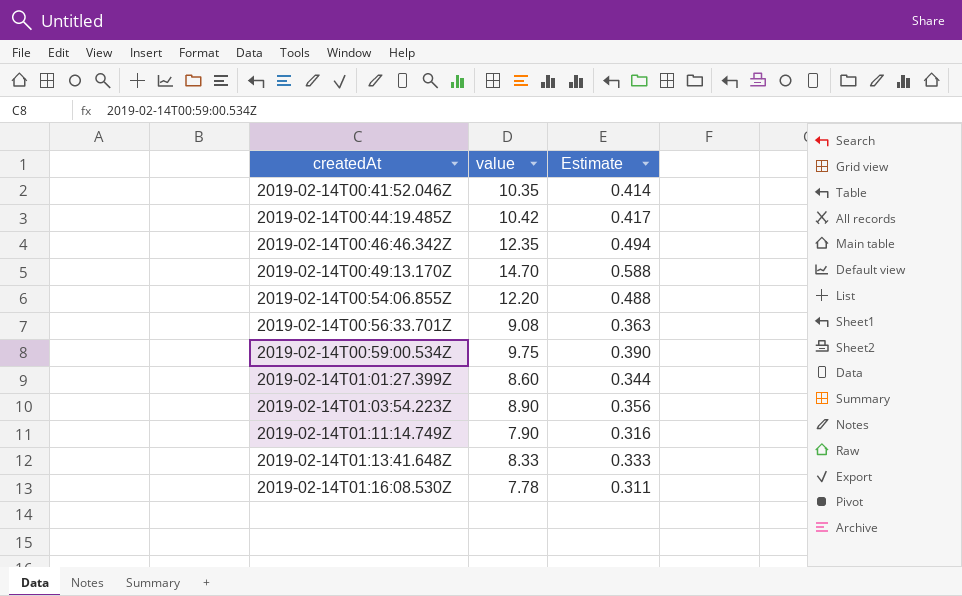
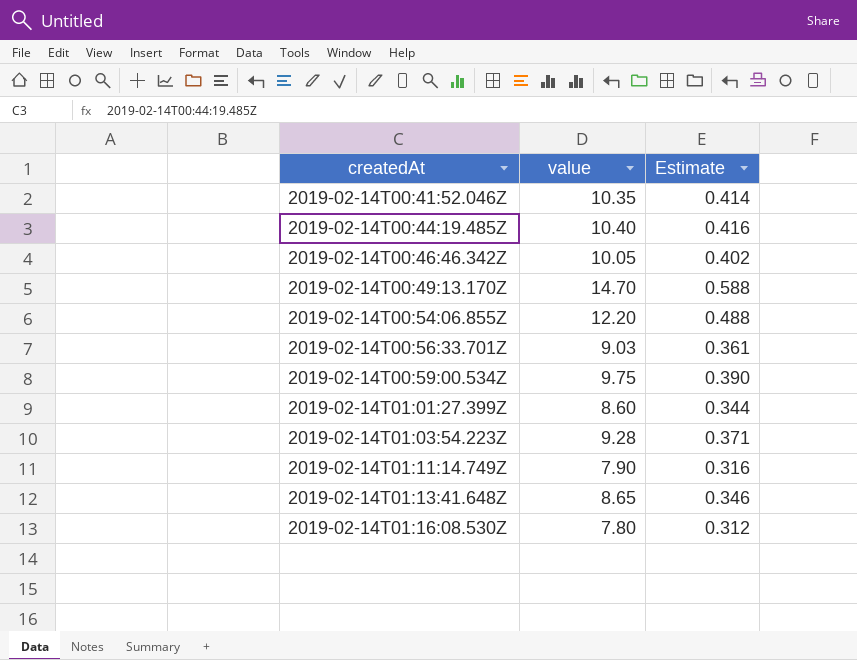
2019-02-14T00:44:19.485Z | value: 10.42 -> 10.40
2019-02-14T00:44:19.485Z | Estimate: 0.417 -> 0.416
2019-02-14T00:46:46.342Z | value: 12.35 -> 10.05
2019-02-14T00:46:46.342Z | Estimate: 0.494 -> 0.402
2019-02-14T00:56:33.701Z | value: 9.08 -> 9.03
2019-02-14T00:56:33.701Z | Estimate: 0.363 -> 0.361
2019-02-14T01:03:54.223Z | value: 8.90 -> 9.28
2019-02-14T01:03:54.223Z | Estimate: 0.356 -> 0.371
2019-02-14T01:13:41.648Z | value: 8.33 -> 8.65
2019-02-14T01:13:41.648Z | Estimate: 0.333 -> 0.346
2019-02-14T01:16:08.530Z | value: 7.78 -> 7.80
2019-02-14T01:16:08.530Z | Estimate: 0.311 -> 0.312

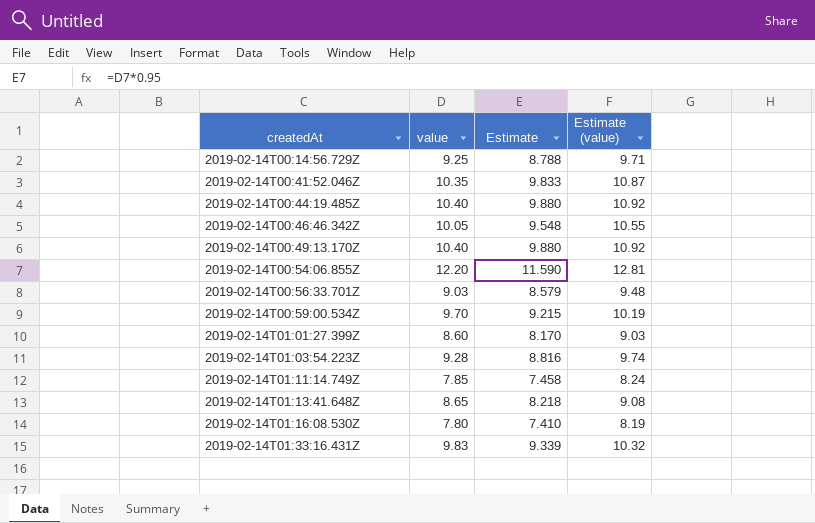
column Estimate | formula: [value] * 0.04 -> [value] * 0.95
column Estimate (value) | formula: none -> [value] * 1.05
row 2019-02-14T00:14:56.729Z: none -> 9.25 | 8.788 | 9.71
2019-02-14T00:49:13.170Z | value: 14.70 -> 10.40
2019-02-14T00:59:00.534Z | value: 9.75 -> 9.70
2019-02-14T01:11:14.749Z | value: 7.90 -> 7.85
row 2019-02-14T01:33:16.431Z: none -> 9.83 | 9.339 | 10.32

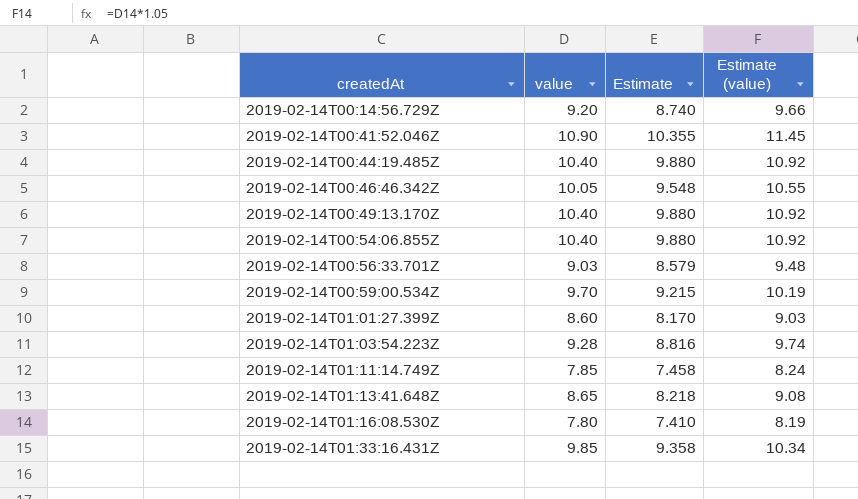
2019-02-14T00:14:56.729Z | value: 9.25 -> 9.20
2019-02-14T00:14:56.729Z | Estimate: 8.788 -> 8.740
2019-02-14T00:14:56.729Z | Estimate (value): 9.71 -> 9.66
2019-02-14T00:41:52.046Z | value: 10.35 -> 10.90
2019-02-14T00:41:52.046Z | Estimate: 9.833 -> 10.355
2019-02-14T00:41:52.046Z | Estimate (value): 10.87 -> 11.45
2019-02-14T00:54:06.855Z | value: 12.20 -> 10.40
2019-02-14T00:54:06.855Z | Estimate: 11.590 -> 9.880
2019-02-14T00:54:06.855Z | Estimate (value): 12.81 -> 10.92
2019-02-14T01:33:16.431Z | value: 9.83 -> 9.85
2019-02-14T01:33:16.431Z | Estimate: 9.339 -> 9.358
2019-02-14T01:33:16.431Z | Estimate (value): 10.32 -> 10.34

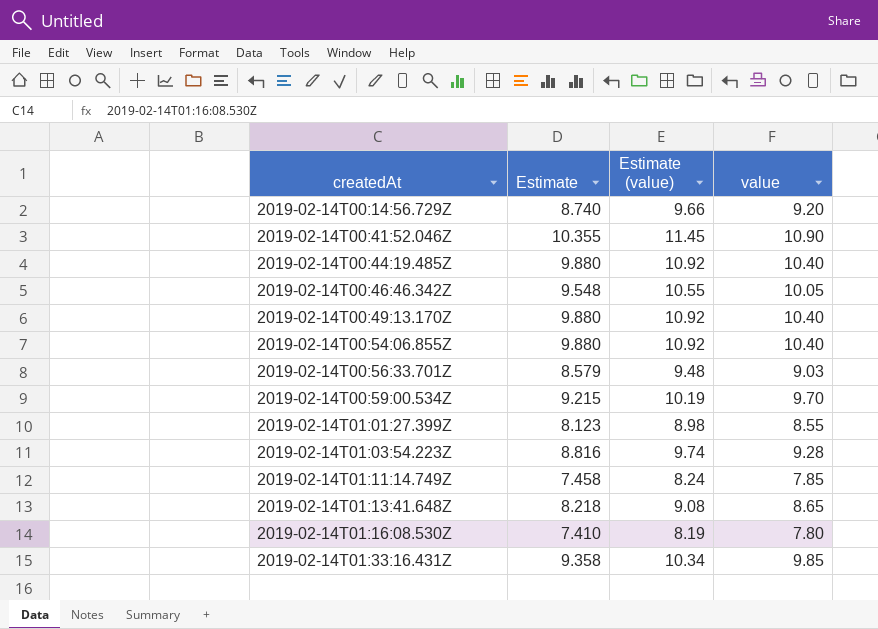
column value | position: 2 -> 4
2019-02-14T01:01:27.399Z | Estimate: 8.170 -> 8.123
2019-02-14T01:01:27.399Z | Estimate (value): 9.03 -> 8.98
2019-02-14T01:01:27.399Z | value: 8.60 -> 8.55

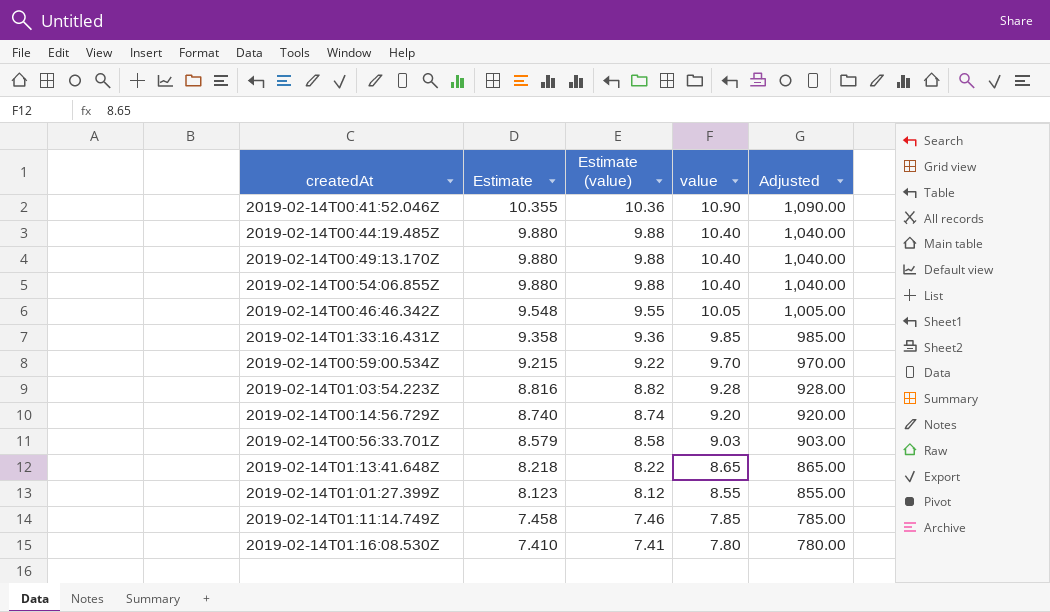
row order: createdAt ascending -> Estimate descending
column Estimate (value) | formula: [value] * 1.05 -> [value] * 0.95
column Adjusted | formula: none -> [value] * 100

